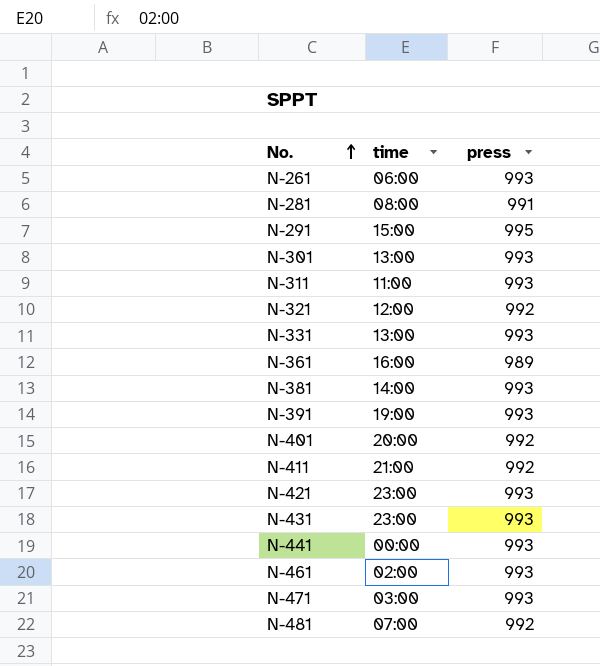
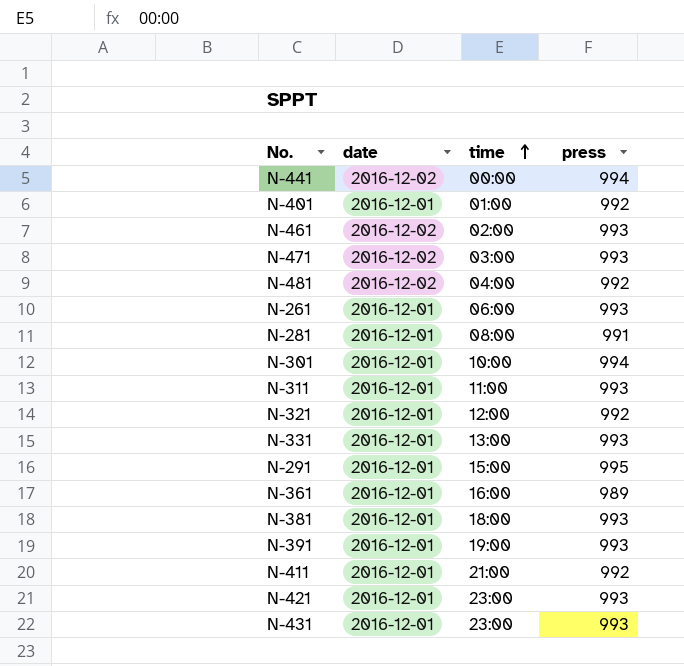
row order: No. ascending -> time ascending
column date | position: none -> 2
N-441 | press: 993 -> 994
N-401 | time: 20:00 -> 01:00
N-481 | time: 07:00 -> 04:00
N-301 | time: 13:00 -> 10:00
N-301 | press: 993 -> 994
N-381 | time: 14:00 -> 18:00

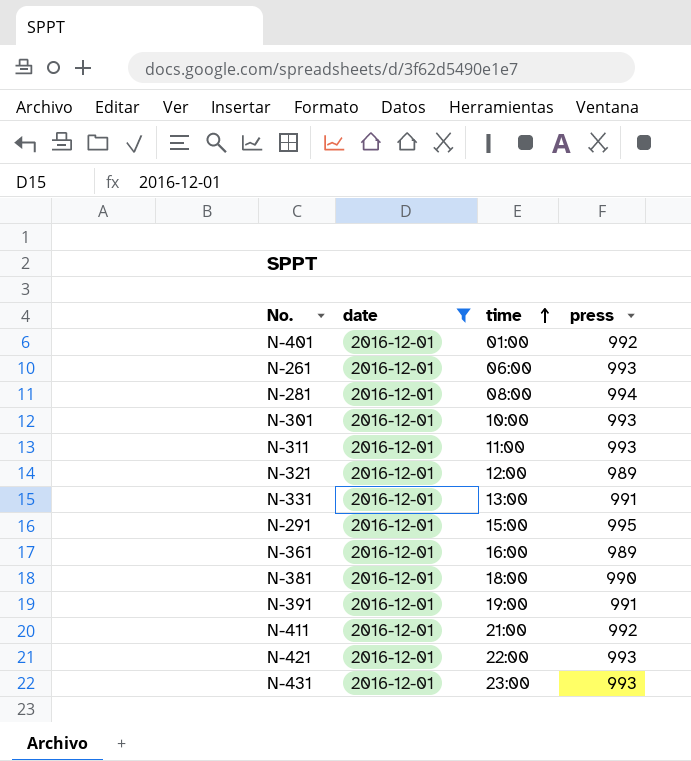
filter: none -> date = 2016-12-01
N-281 | press: 991 -> 994
N-301 | press: 994 -> 993
N-321 | press: 992 -> 989
N-331 | press: 993 -> 991
N-381 | press: 993 -> 990
N-391 | press: 993 -> 991
N-421 | time: 23:00 -> 22:00

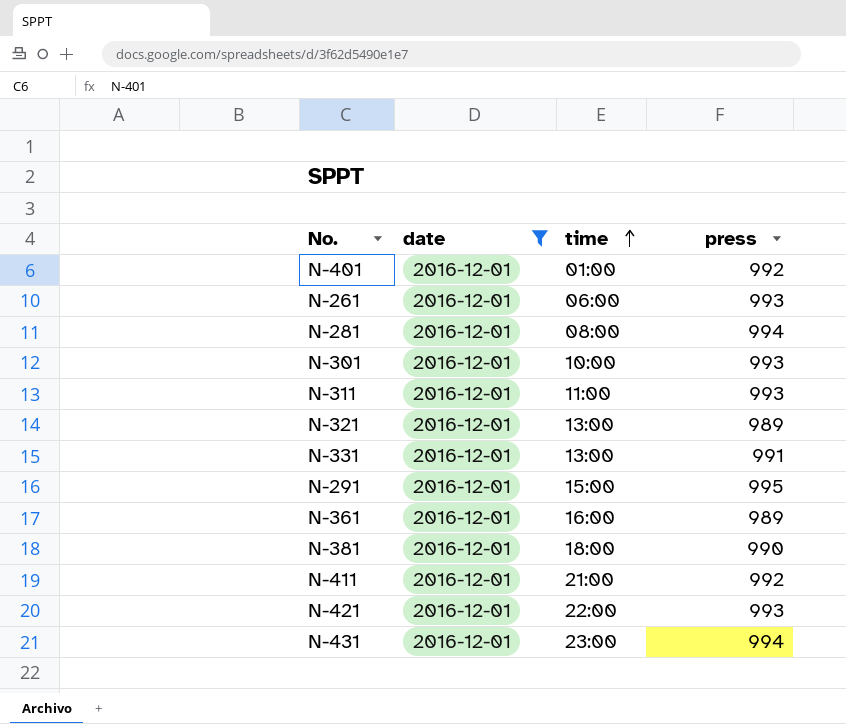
row N-391: 2016-12-01 | 19:00 | 991 -> none
N-321 | time: 12:00 -> 13:00
N-431 | press: 993 -> 994

